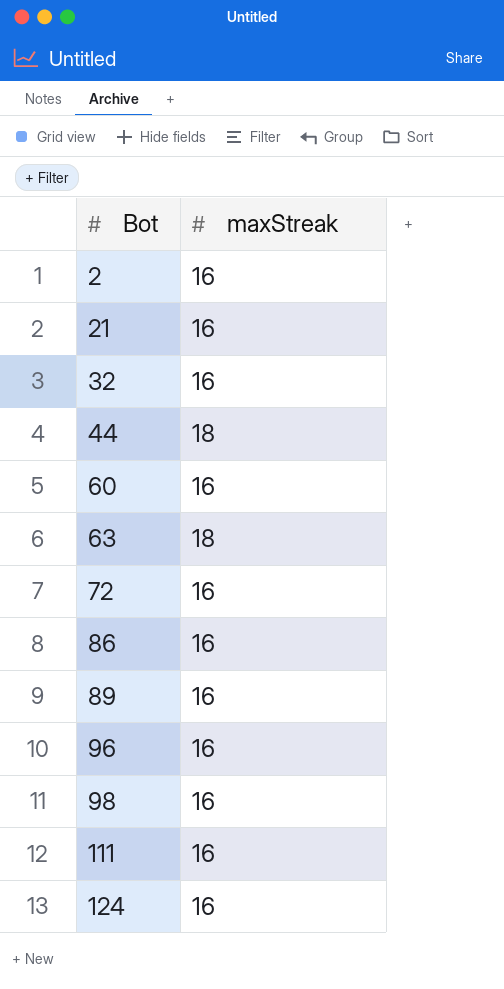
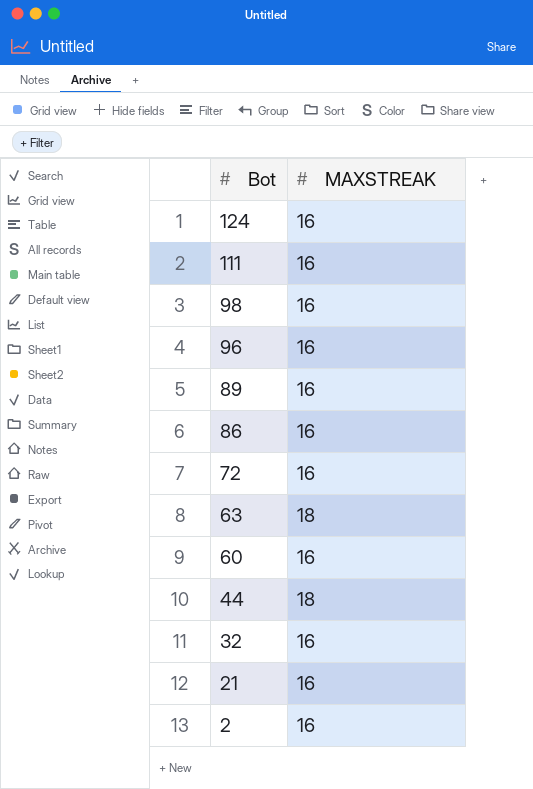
row order: Bot ascending -> Bot descending
column name: maxStreak -> MAXSTREAK

